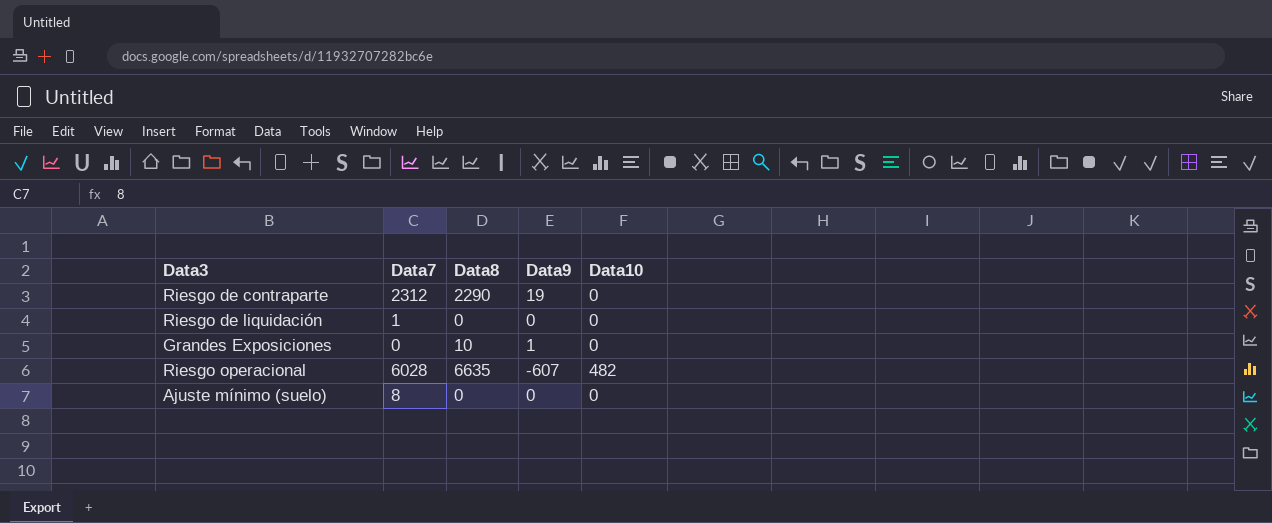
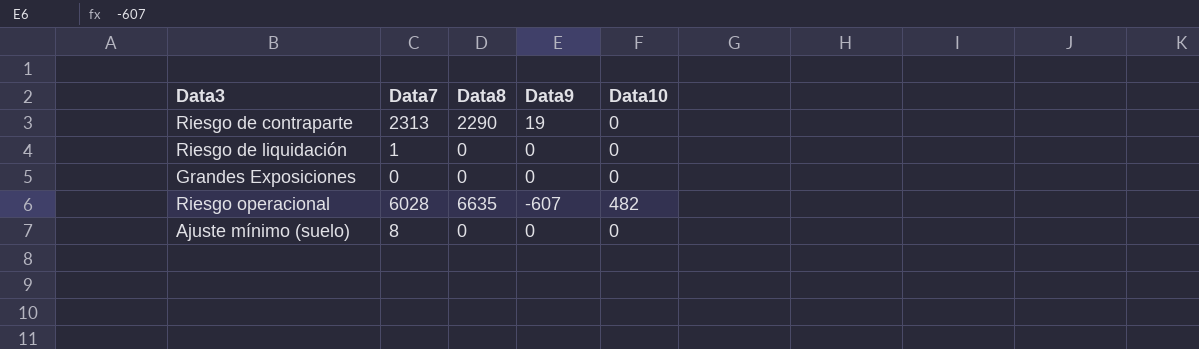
Riesgo de contraparte | Data7: 2312 -> 2313
Grandes Exposiciones | Data8: 10 -> 0
Grandes Exposiciones | Data9: 1 -> 0

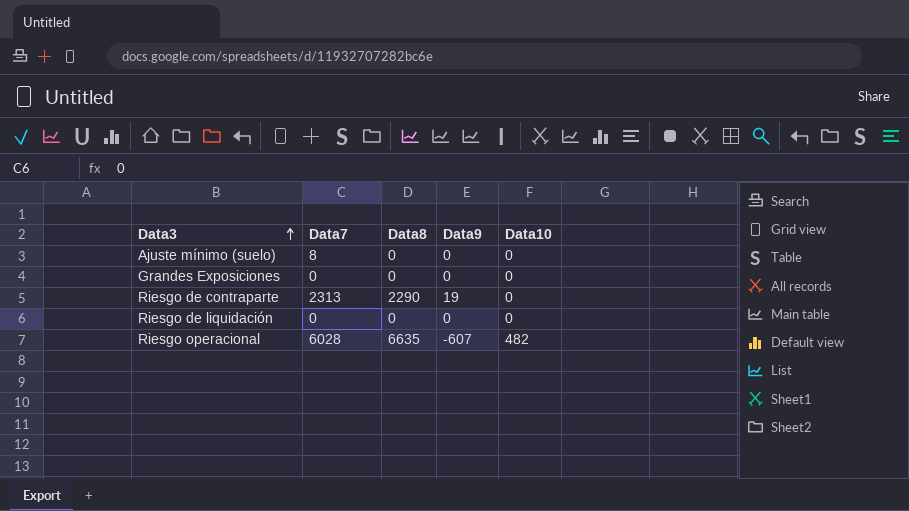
row order: none -> Data3 ascending
Riesgo de liquidación | Data7: 1 -> 0

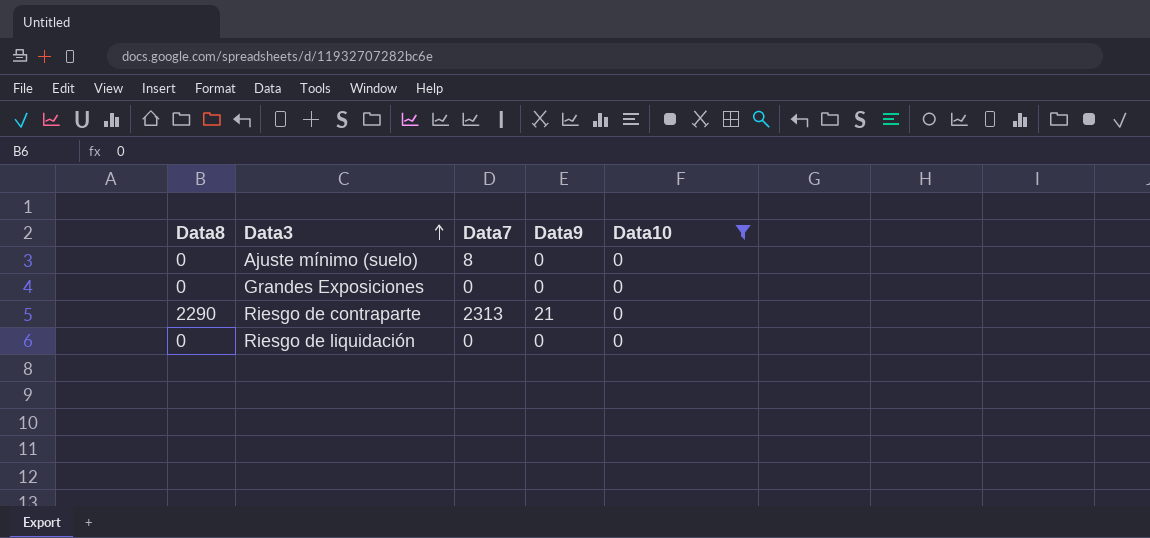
filter: none -> Data10 = 0
column Data8 | position: 3 -> 1
Riesgo de contraparte | Data9: 19 -> 21

